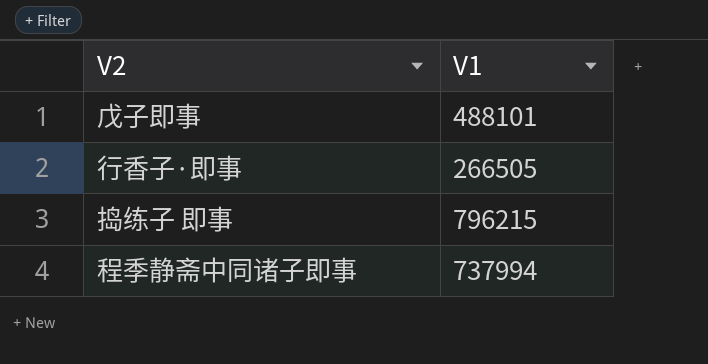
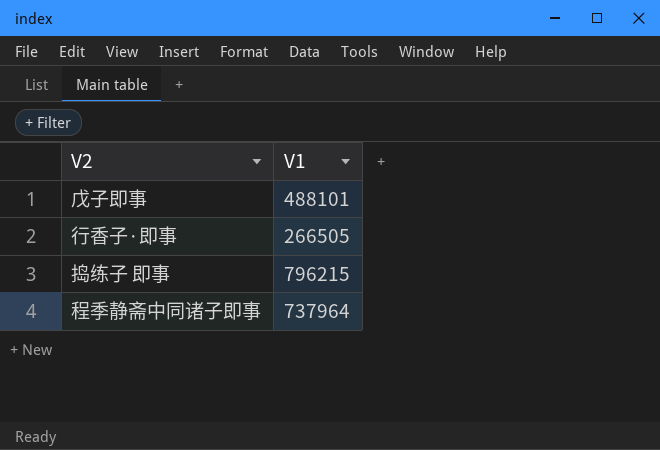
程季静斋中同诸子即事 | V1: 737994 -> 737964

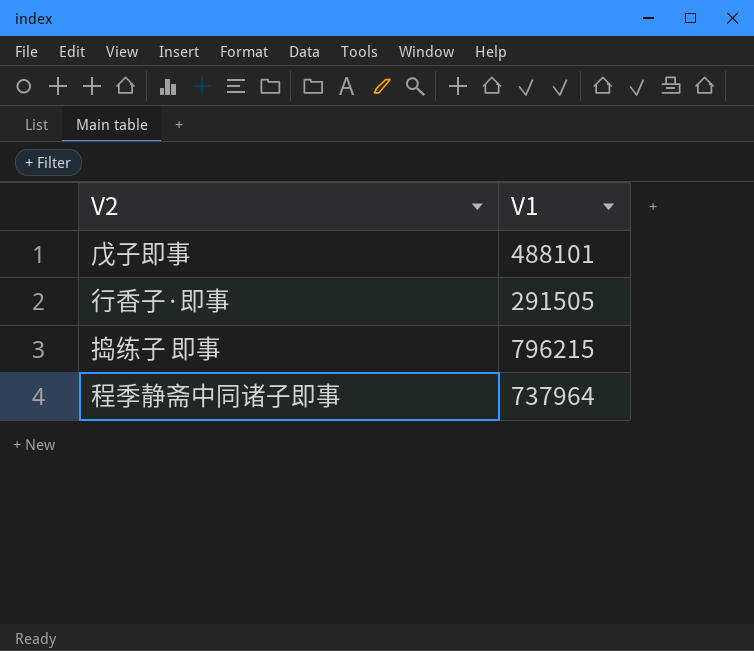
行香子·即事 | V1: 266505 -> 291505

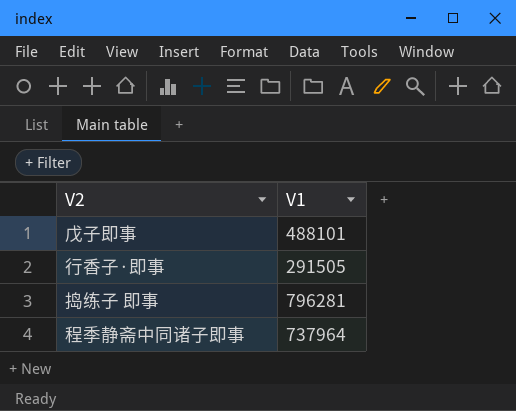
捣练子 即事 | V1: 796215 -> 796281

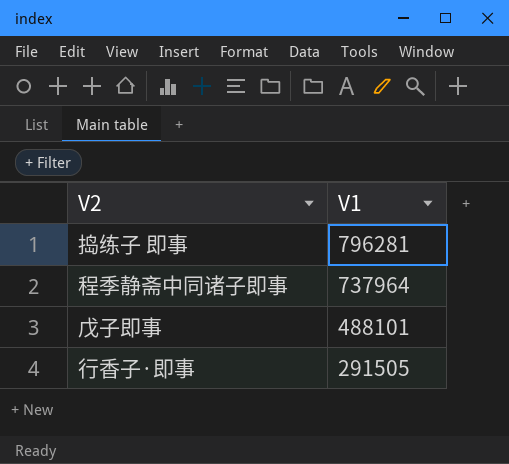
row order: none -> V1 descending

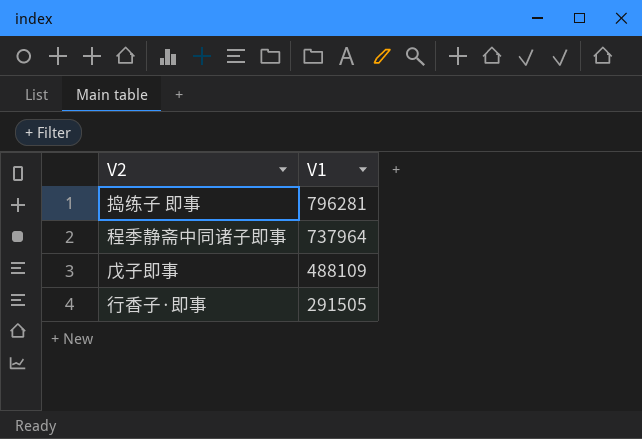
戊子即事 | V1: 488101 -> 488109

